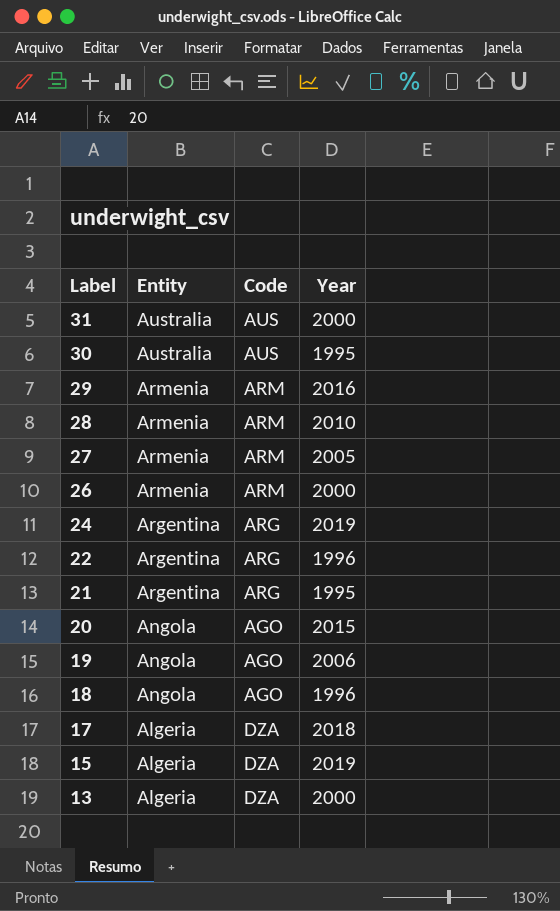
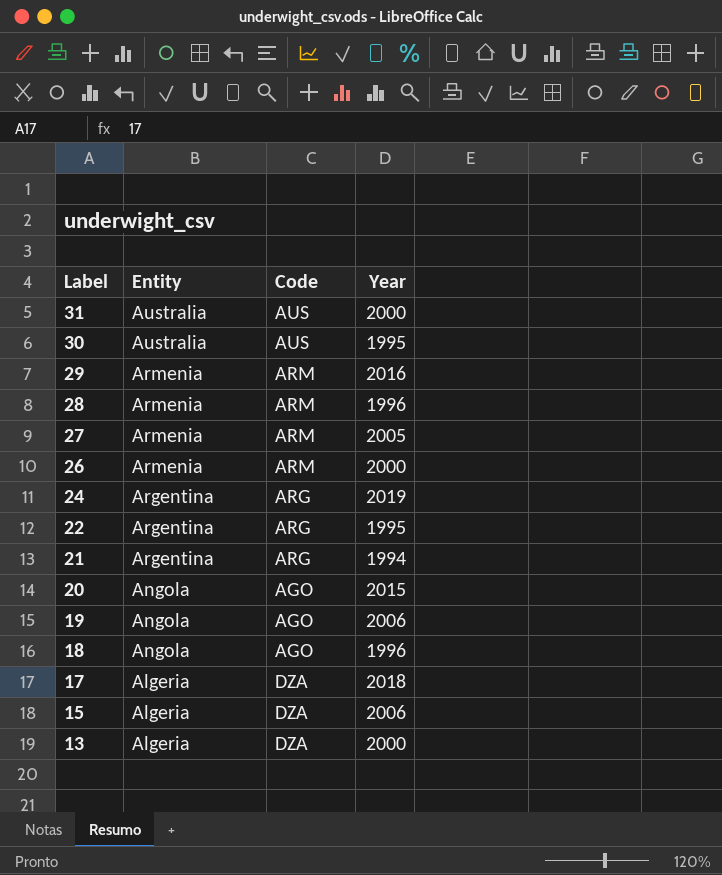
28 | Year: 2010 -> 1996
22 | Year: 1996 -> 1995
21 | Year: 1995 -> 1994
15 | Year: 2019 -> 2006

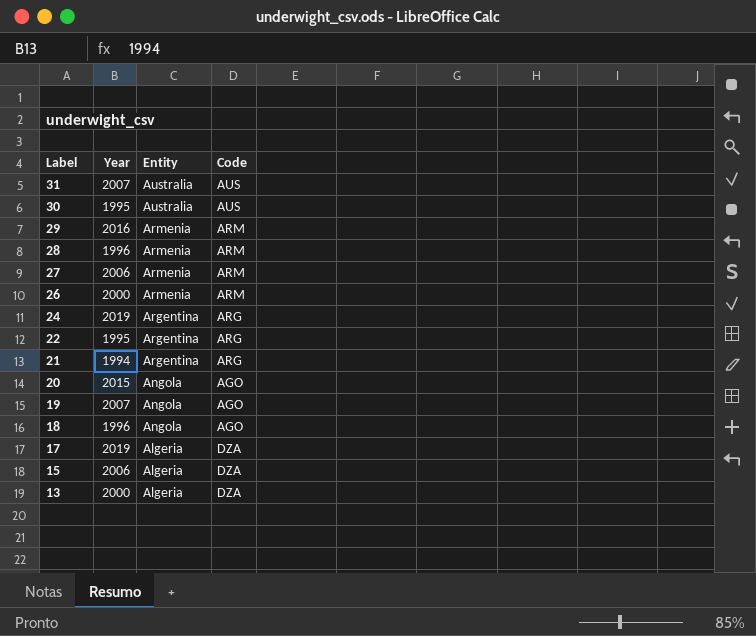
column Year | position: 4 -> 2
31 | Year: 2000 -> 2007
27 | Year: 2005 -> 2006
19 | Year: 2006 -> 2007
17 | Year: 2018 -> 2019

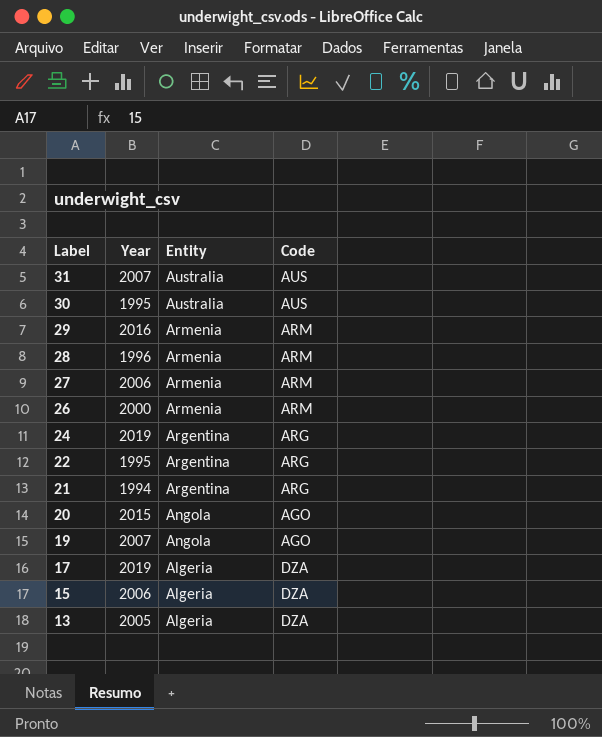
row 18: 1996 | Angola | AGO -> none
13 | Year: 2000 -> 2005

